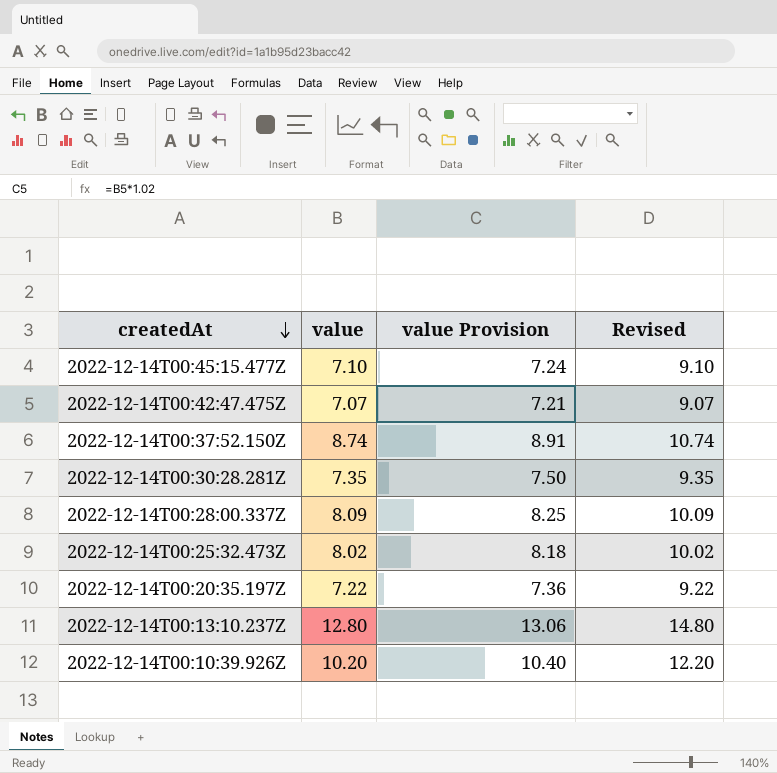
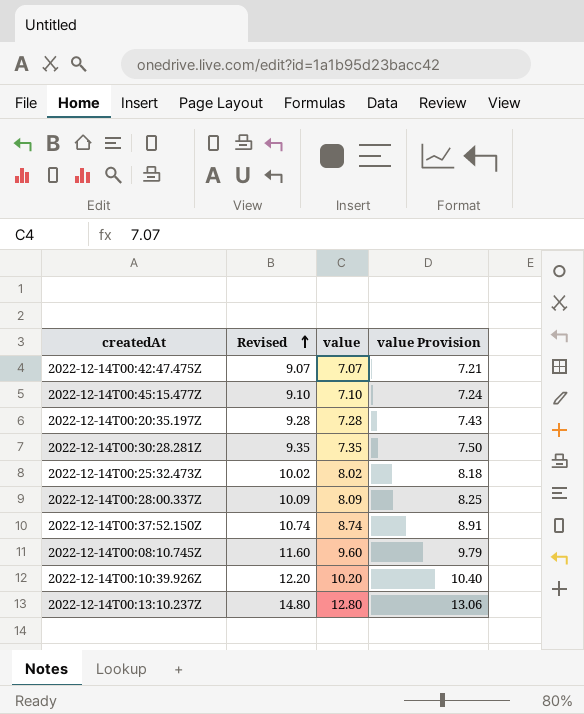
row order: createdAt descending -> Revised ascending
column Revised | position: 4 -> 2
2022-12-14T00:20:35.197Z | Revised: 9.22 -> 9.28
2022-12-14T00:20:35.197Z | value: 7.22 -> 7.28
2022-12-14T00:20:35.197Z | value Provision: 7.36 -> 7.43
row 2022-12-14T00:08:10.745Z: none -> 11.60 | 9.60 | 9.79

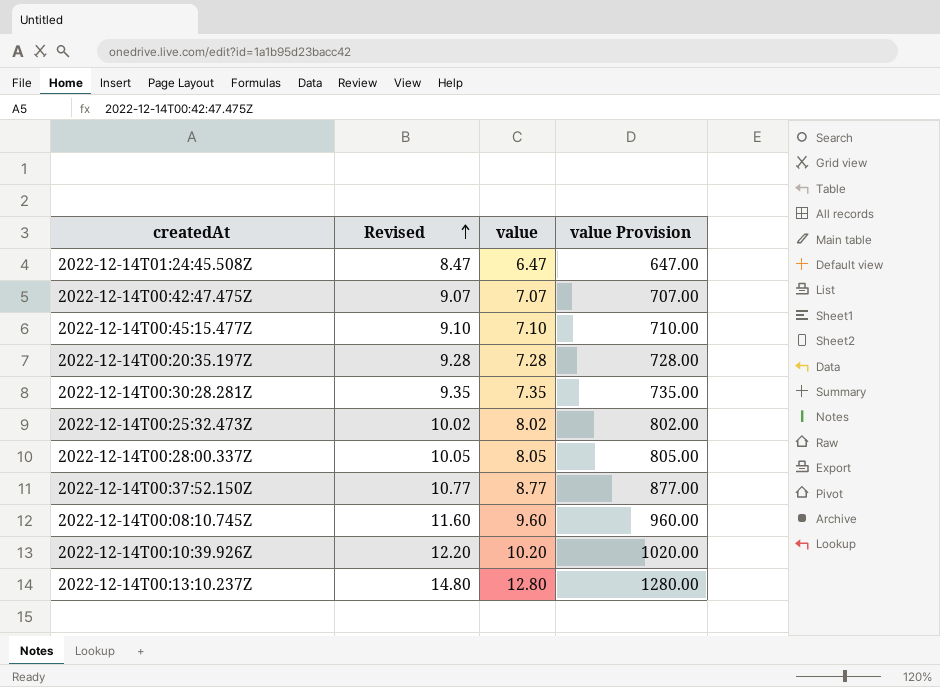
column value Provision | formula: [value] * 1.02 -> [value] * 100
row 2022-12-14T01:24:45.508Z: none -> 8.47 | 6.47 | 647.00
2022-12-14T00:28:00.337Z | Revised: 10.09 -> 10.05
2022-12-14T00:28:00.337Z | value: 8.09 -> 8.05
2022-12-14T00:37:52.150Z | Revised: 10.74 -> 10.77
2022-12-14T00:37:52.150Z | value: 8.74 -> 8.77

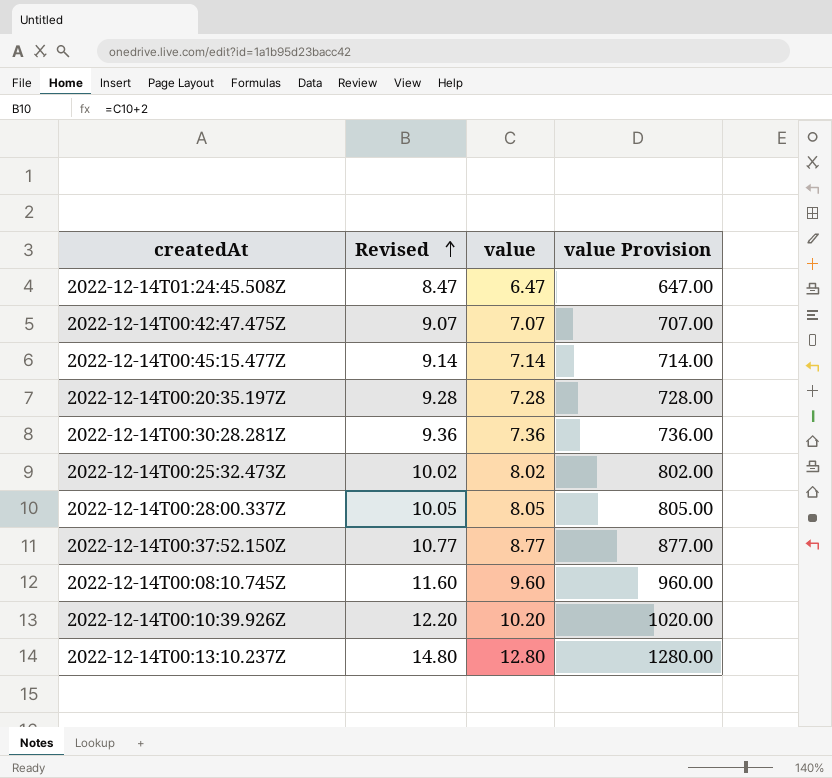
2022-12-14T00:45:15.477Z | Revised: 9.10 -> 9.14
2022-12-14T00:45:15.477Z | value: 7.10 -> 7.14
2022-12-14T00:45:15.477Z | value Provision: 710.00 -> 714.00
2022-12-14T00:30:28.281Z | Revised: 9.35 -> 9.36
2022-12-14T00:30:28.281Z | value: 7.35 -> 7.36
2022-12-14T00:30:28.281Z | value Provision: 735.00 -> 736.00

